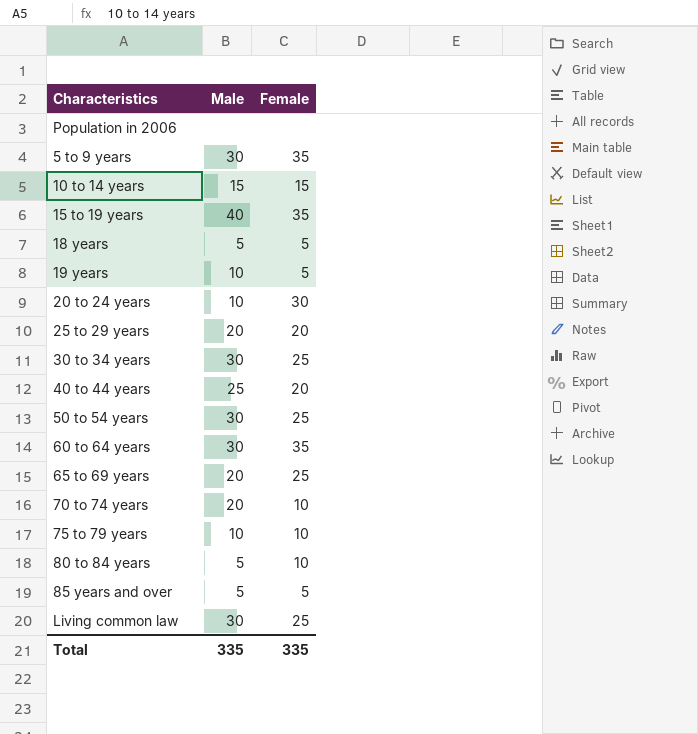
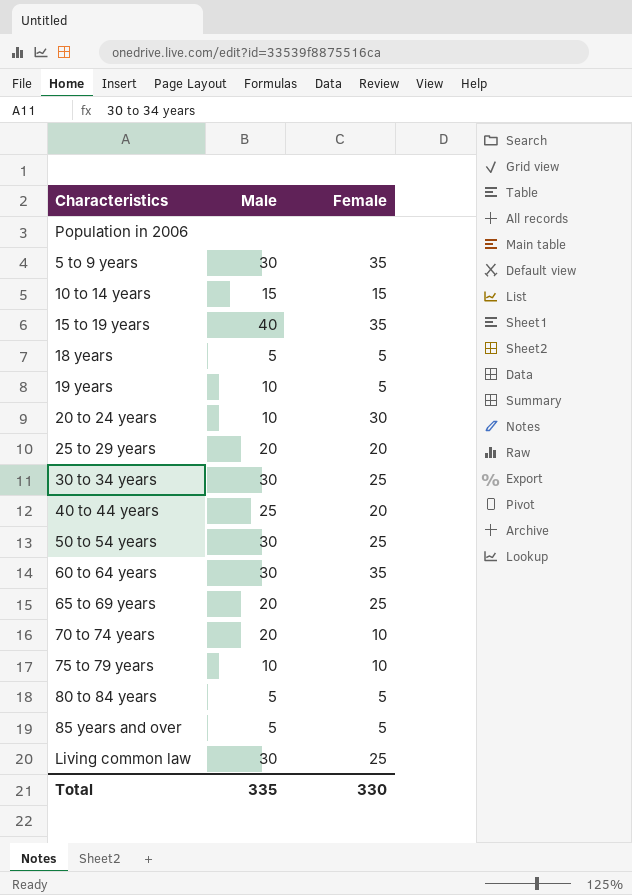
80 to 84 years | Female: 10 -> 5
Total | Female: 335 -> 330

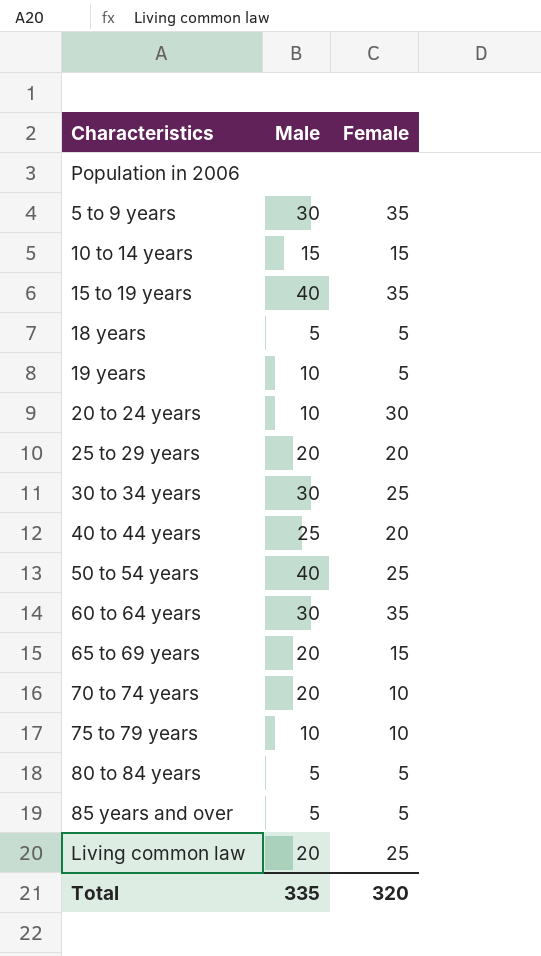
50 to 54 years | Male: 30 -> 40
65 to 69 years | Female: 25 -> 15
Living common law | Male: 30 -> 20
Total | Female: 330 -> 320

